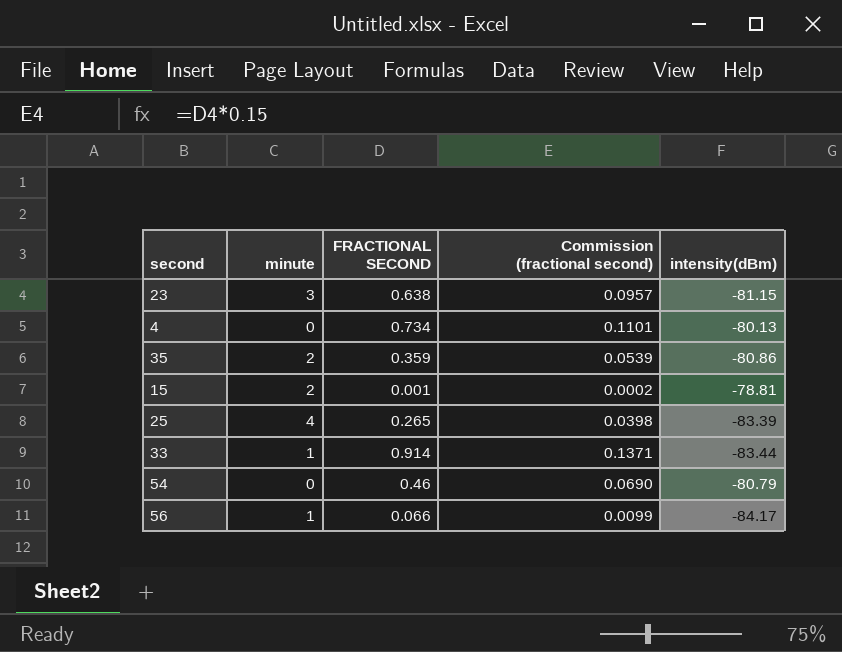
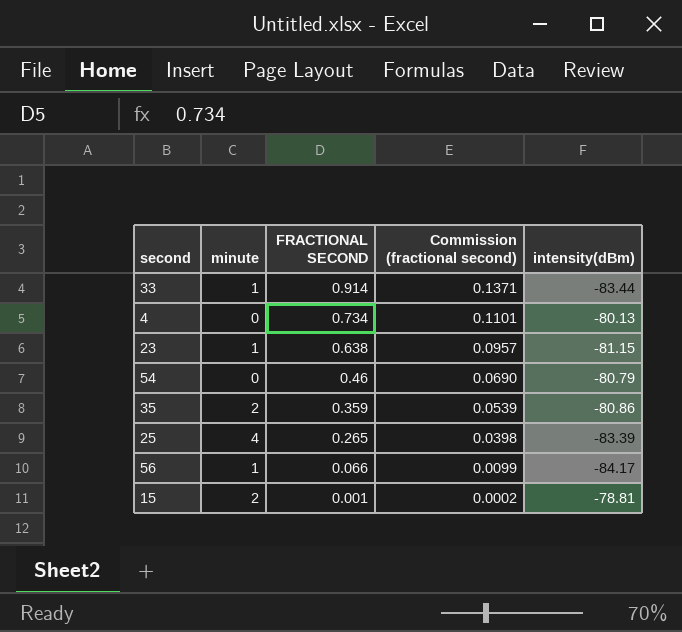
row order: none -> FRACTIONAL SECOND descending
23 | minute: 3 -> 1

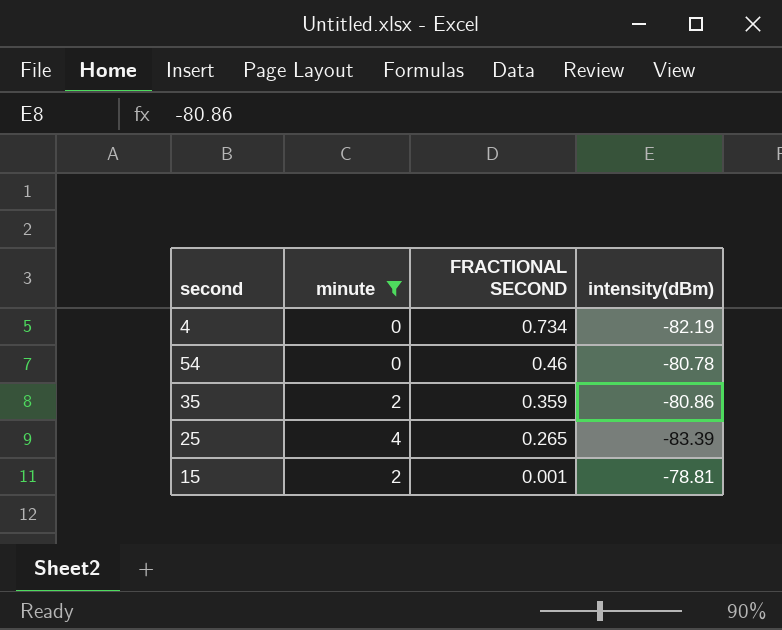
filter: none -> minute != 1
column Commission (fractional second) | formula: [FRACTIONAL SECOND] * 0.15 -> none
4 | intensity(dBm): -80.13 -> -82.19
54 | intensity(dBm): -80.79 -> -80.78

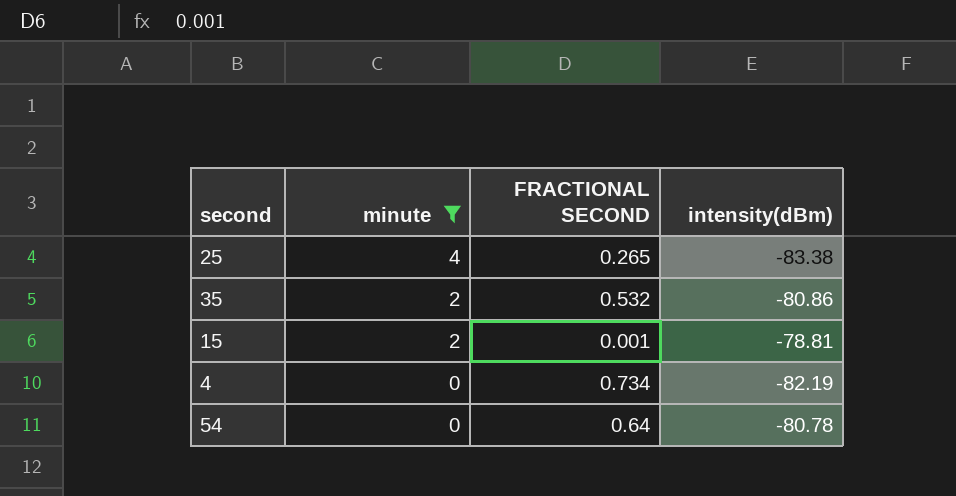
row order: FRACTIONAL SECOND descending -> minute descending
25 | intensity(dBm): -83.39 -> -83.38
35 | FRACTIONAL SECOND: 0.359 -> 0.532
54 | FRACTIONAL SECOND: 0.46 -> 0.64

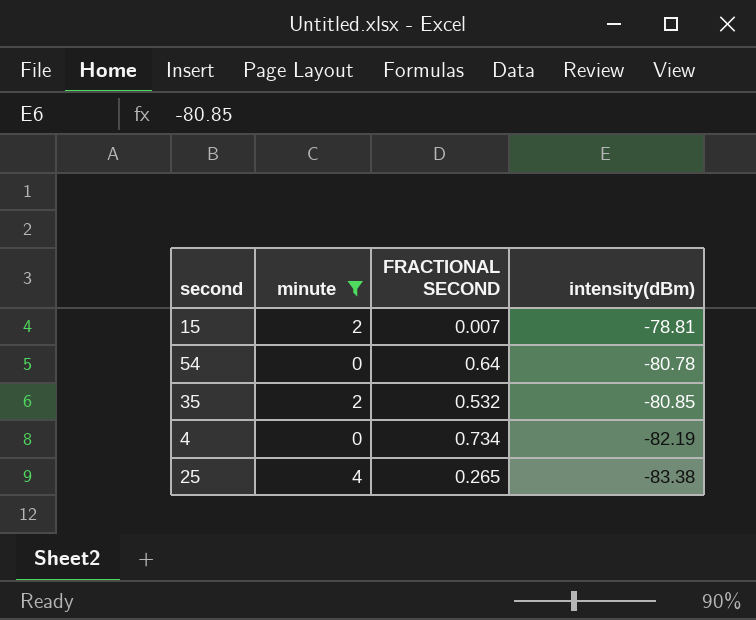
row order: minute descending -> intensity(dBm) descending
15 | FRACTIONAL SECOND: 0.001 -> 0.007
35 | intensity(dBm): -80.86 -> -80.85

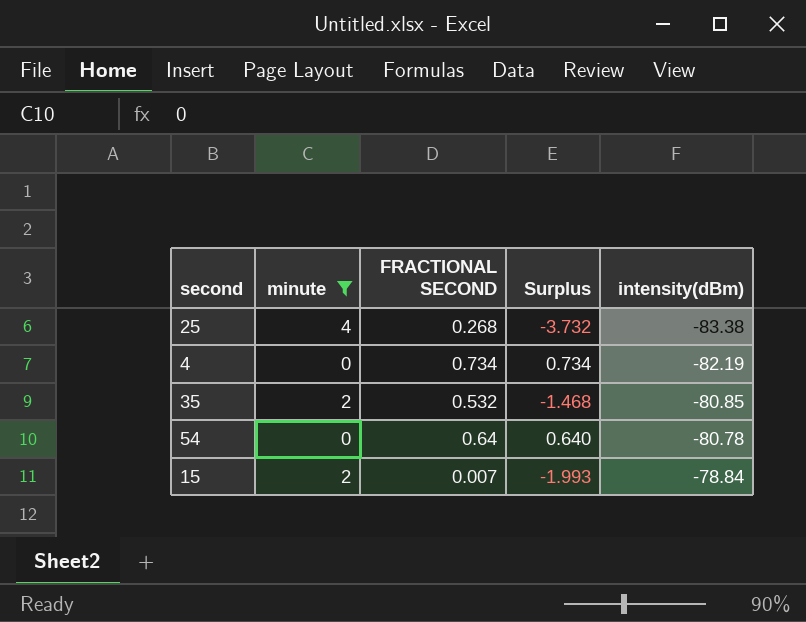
row order: intensity(dBm) descending -> intensity(dBm) ascending
column Surplus | formula: none -> [FRACTIONAL SECOND] - [minute]
25 | FRACTIONAL SECOND: 0.265 -> 0.268
15 | intensity(dBm): -78.81 -> -78.84

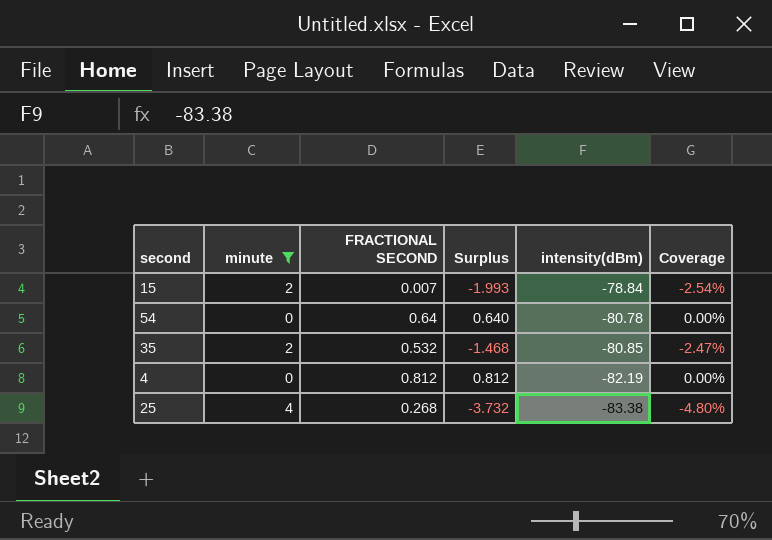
row order: intensity(dBm) ascending -> intensity(dBm) descending
column Coverage | formula: none -> [minute] / [intensity(dBm)]
4 | FRACTIONAL SECOND: 0.734 -> 0.812
4 | Surplus: 0.734 -> 0.812

